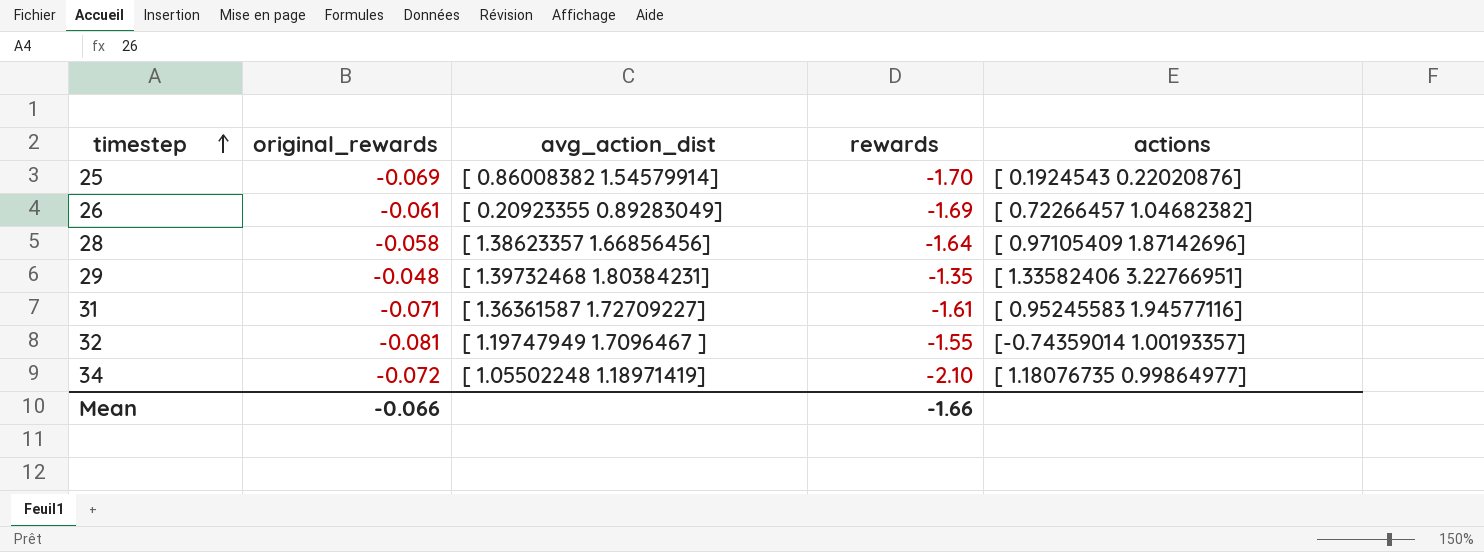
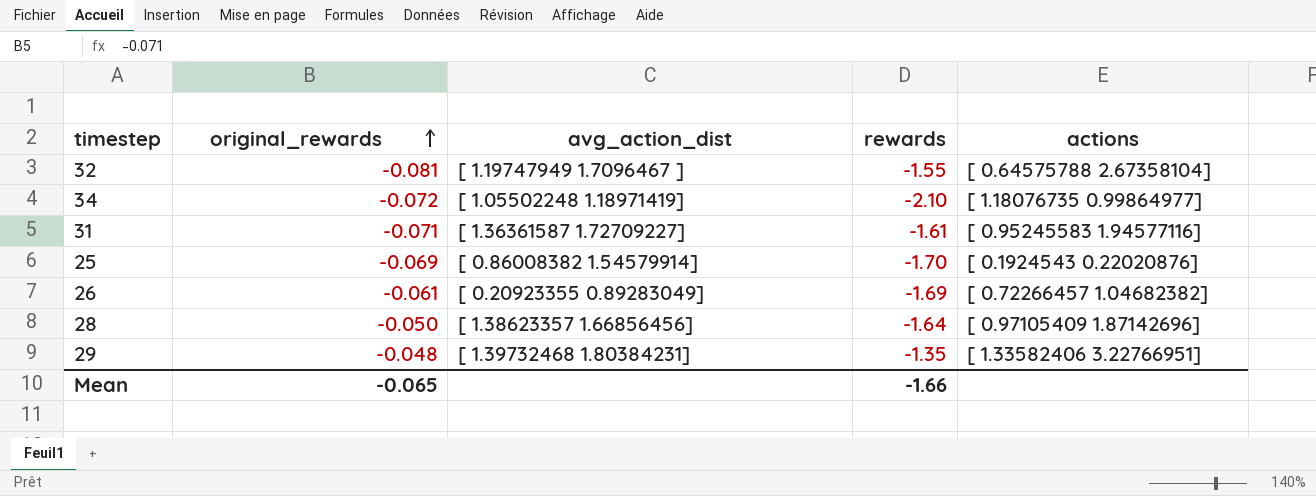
row order: timestep ascending -> original_rewards ascending
32 | actions: [-0.74359014 1.00193357] -> [ 0.64575788 2.67358104]
28 | original_rewards: -0.058 -> -0.050
Mean | original_rewards: -0.066 -> -0.065

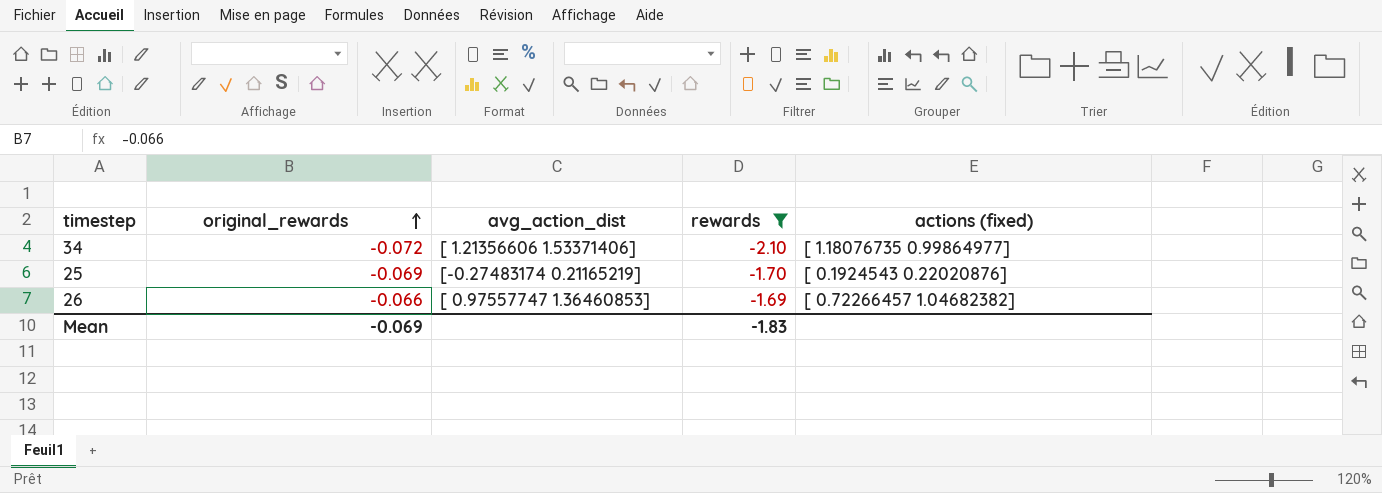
filter: none -> rewards <= -1.69
column name: actions -> actions (fixed)
34 | avg_action_dist: [ 1.05502248 1.18971419] -> [ 1.21356606 1.53371406]
25 | avg_action_dist: [ 0.86008382 1.54579914] -> [-0.27483174 0.21165219]
26 | original_rewards: -0.061 -> -0.066
26 | avg_action_dist: [ 0.20923355 0.89283049] -> [ 0.97557747 1.36460853]
Mean | original_rewards: -0.065 -> -0.069
Mean | rewards: -1.66 -> -1.83

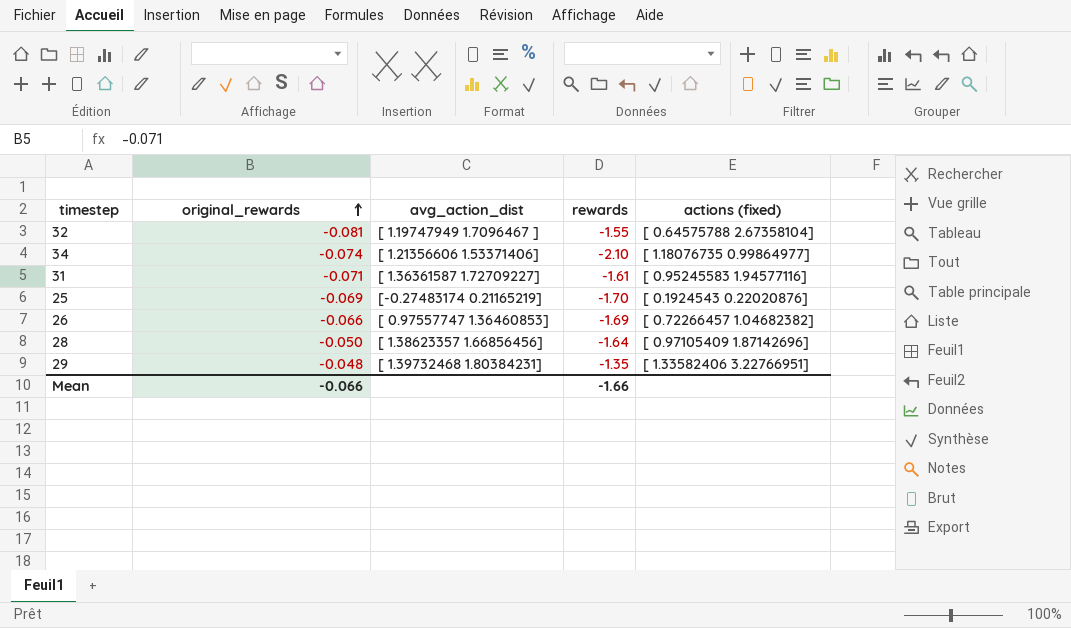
filter: rewards <= -1.69 -> none
34 | original_rewards: -0.072 -> -0.074
Mean | original_rewards: -0.069 -> -0.066
Mean | rewards: -1.83 -> -1.66

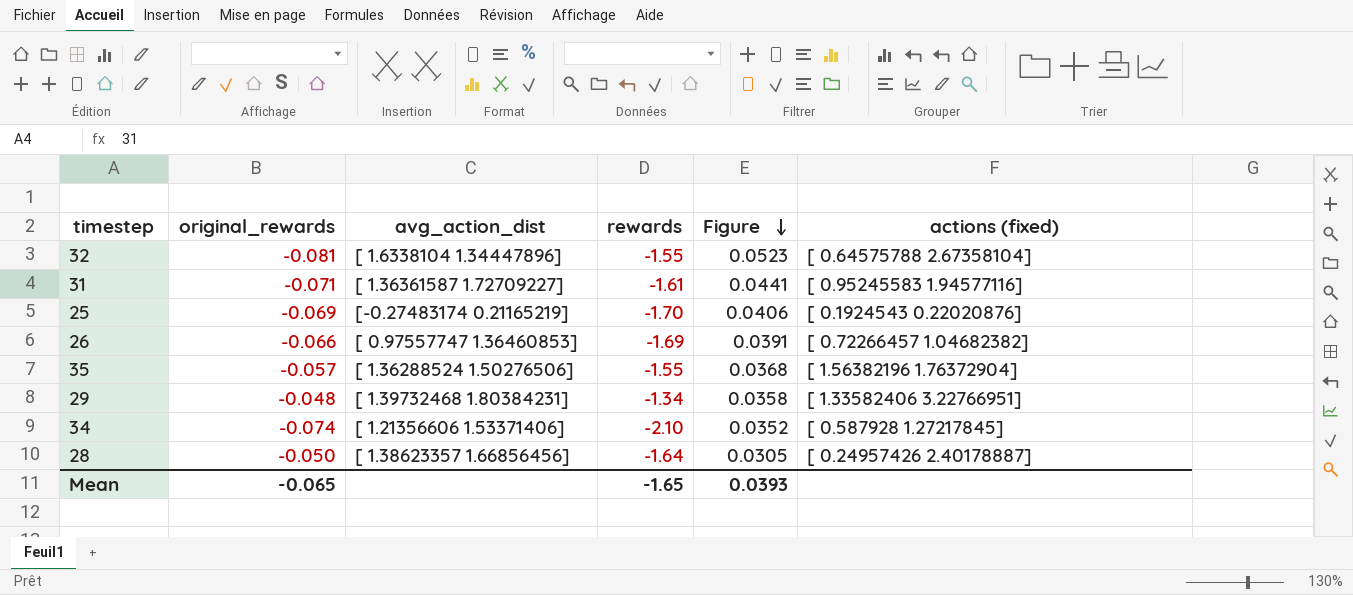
row order: original_rewards ascending -> Figure descending
column Figure | formula: none -> [original_rewards] / [rewards]
32 | avg_action_dist: [ 1.19747949 1.7096467 ] -> [ 1.6338104 1.34447896]
row 35: none -> -0.057 | [ 1.36288524 1.50276506] | -1.55 | 0.0368 | [ 1.56382196 1.76372904]
29 | rewards: -1.35 -> -1.34
34 | actions (fixed): [ 1.18076735 0.99864977] -> [ 0.587928 1.27217845]
28 | actions (fixed): [ 0.97105409 1.87142696] -> [ 0.24957426 2.40178887]
Mean | original_rewards: -0.066 -> -0.065
Mean | rewards: -1.66 -> -1.65

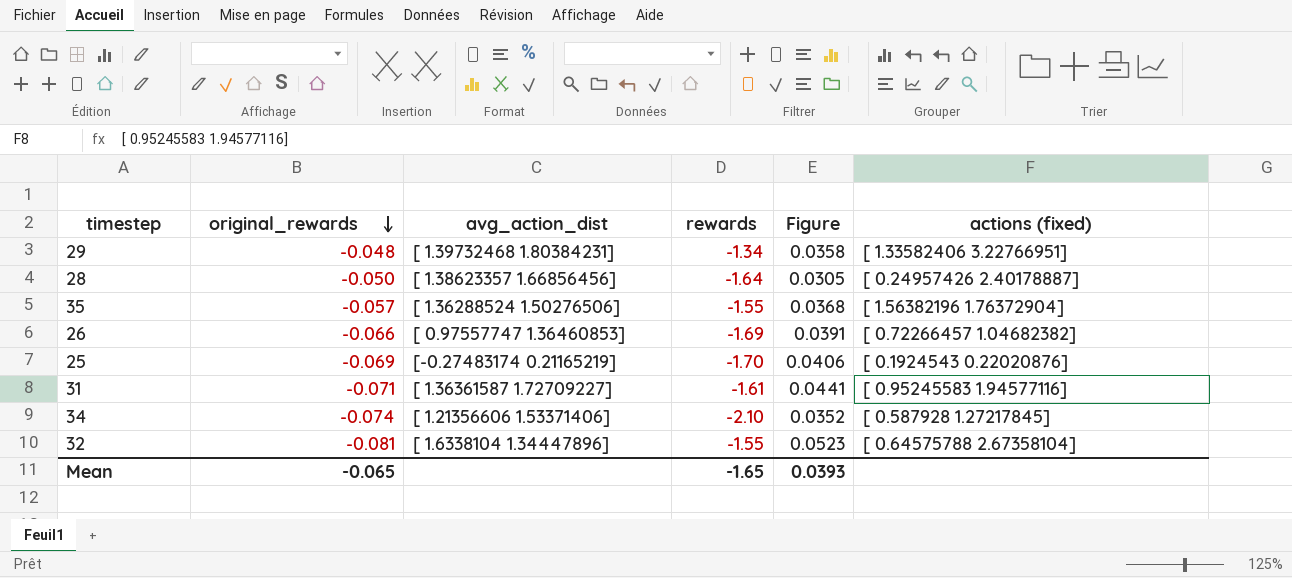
row order: Figure descending -> original_rewards descending

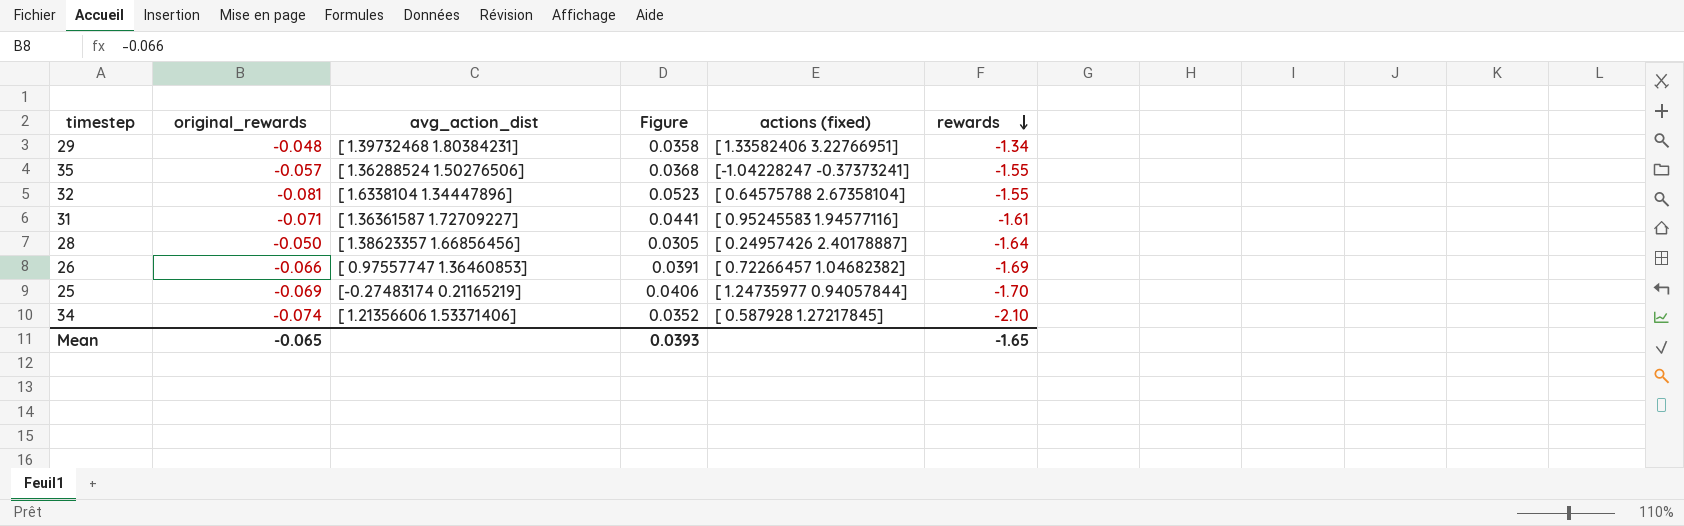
row order: original_rewards descending -> rewards descending
column rewards | position: 4 -> 6
35 | actions (fixed): [ 1.56382196 1.76372904] -> [-1.04228247 -0.37373241]
25 | actions (fixed): [ 0.1924543 0.22020876] -> [ 1.24735977 0.94057844]

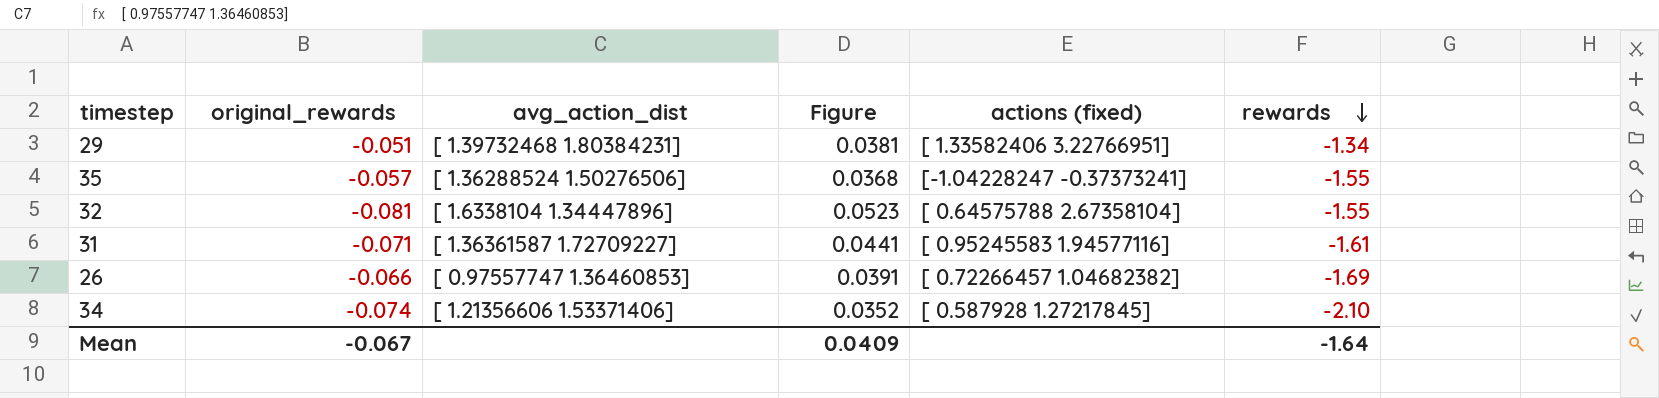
row 28: -0.050 | [ 1.38623357 1.66856456] | 0.0305 | [ 0.24957426 2.40178887] | -1.64 -> none
row 25: -0.069 | [-0.27483174 0.21165219] | 0.0406 | [ 1.24735977 0.94057844] | -1.70 -> none
29 | original_rewards: -0.048 -> -0.051
29 | Figure: 0.0358 -> 0.0381
Mean | original_rewards: -0.065 -> -0.067
Mean | Figure: 0.0393 -> 0.0409
Mean | rewards: -1.65 -> -1.64

